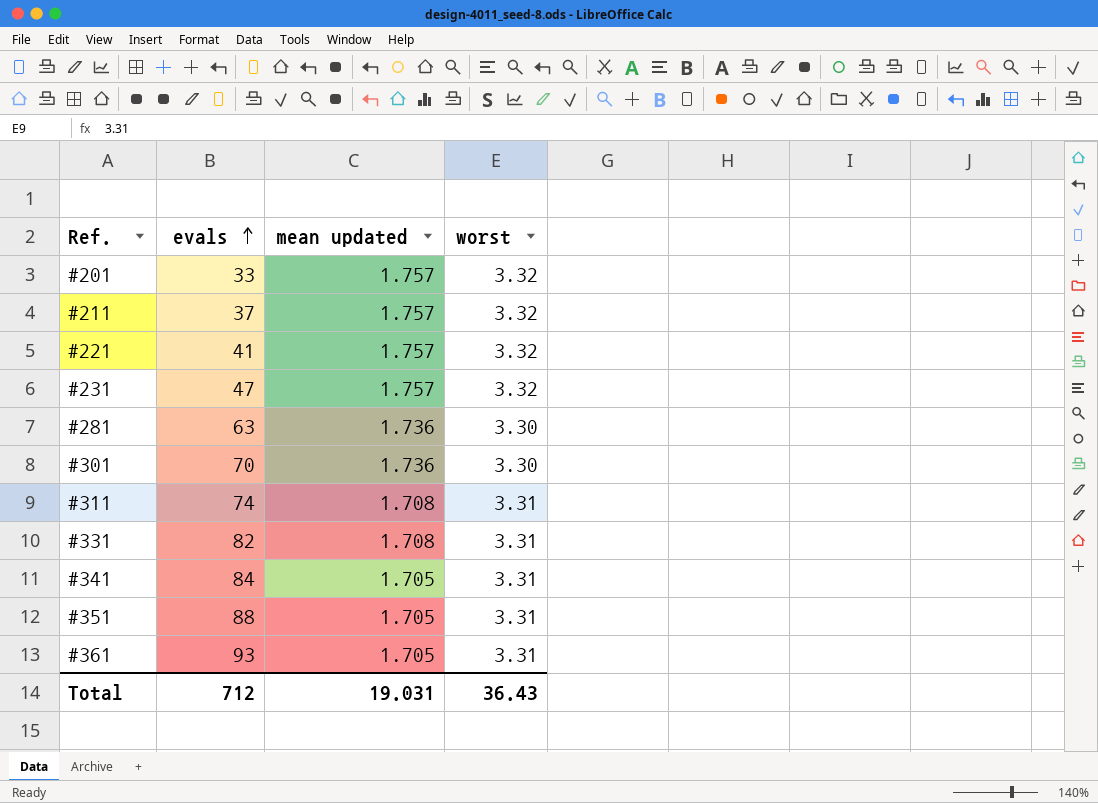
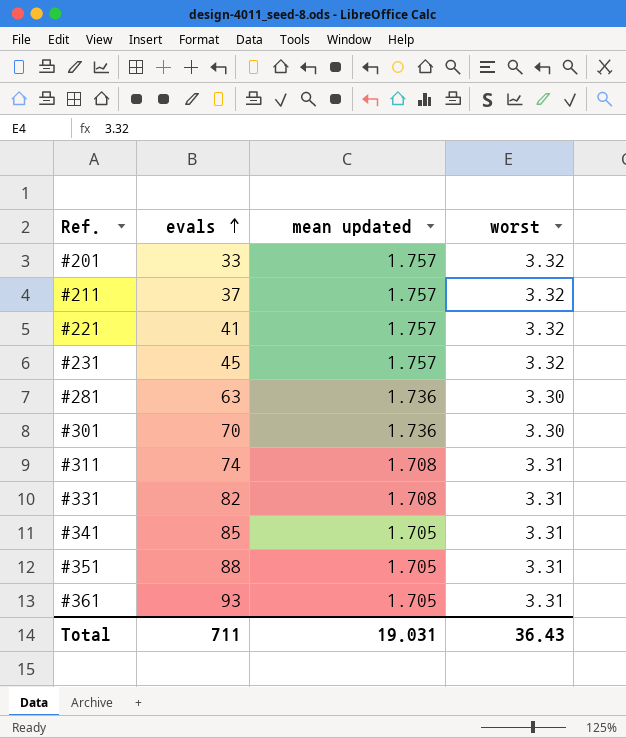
#231 | evals: 47 -> 45
#341 | evals: 84 -> 85
Total | evals: 712 -> 711

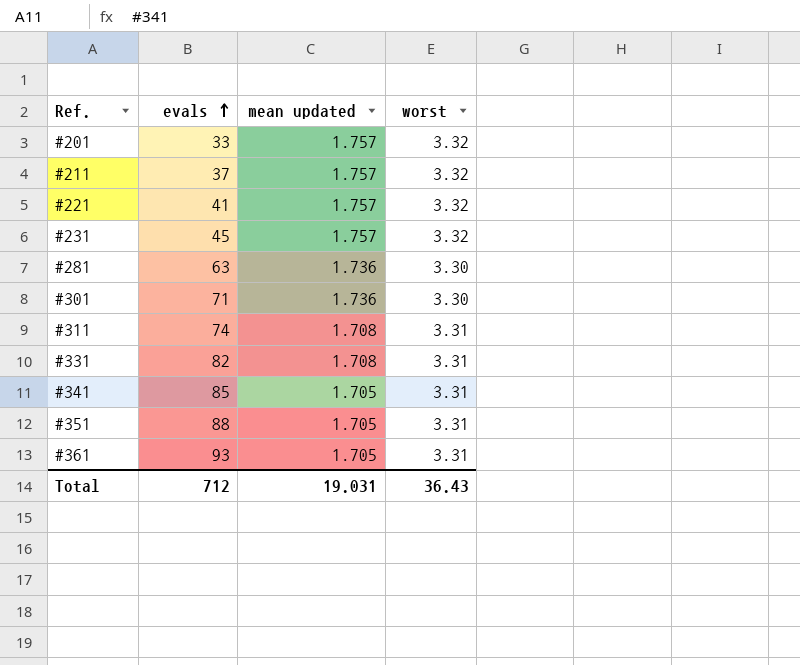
#301 | evals: 70 -> 71
Total | evals: 711 -> 712

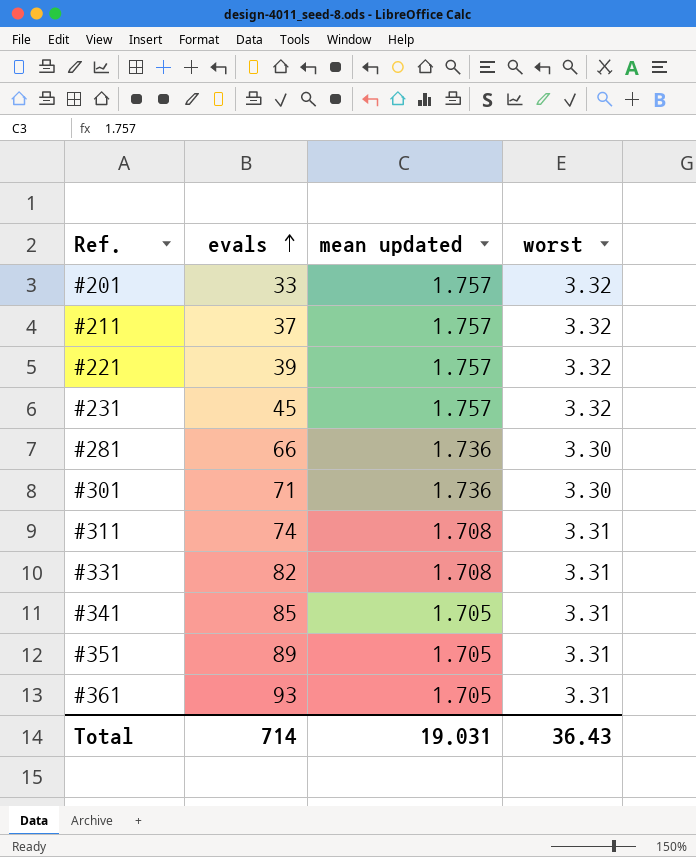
#221 | evals: 41 -> 39
#281 | evals: 63 -> 66
#351 | evals: 88 -> 89
Total | evals: 712 -> 714

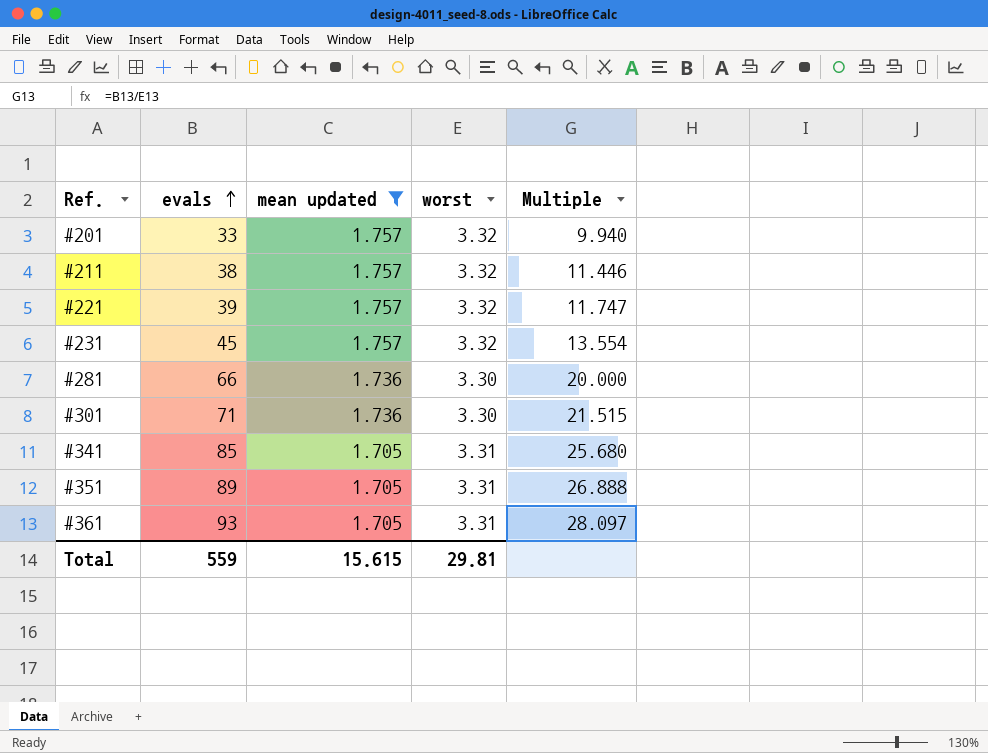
filter: none -> mean updated != 1.708
column Multiple | formula: none -> [evals] / [worst]
#211 | evals: 37 -> 38
Total | evals: 714 -> 559
Total | mean updated: 19.031 -> 15.615
Total | worst: 36.43 -> 29.81

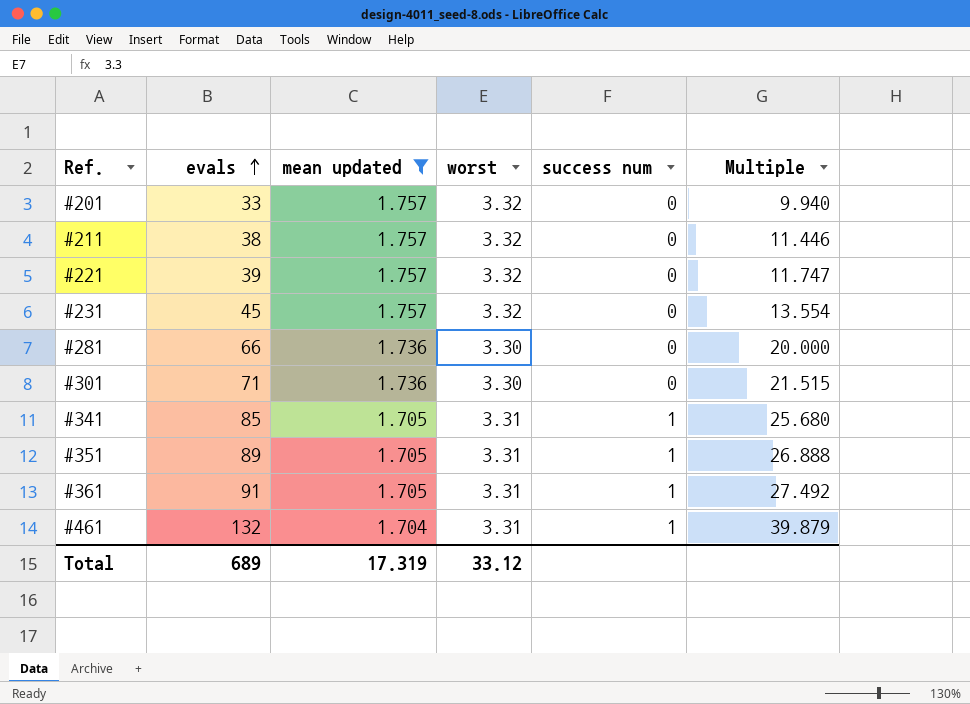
column success num | position: none -> 5
#361 | evals: 93 -> 91
#361 | Multiple: 28.097 -> 27.492
row #461: none -> 132 | 1.704 | 3.31 | 1 | 39.879
Total | evals: 559 -> 689
Total | mean updated: 15.615 -> 17.319
Total | worst: 29.81 -> 33.12

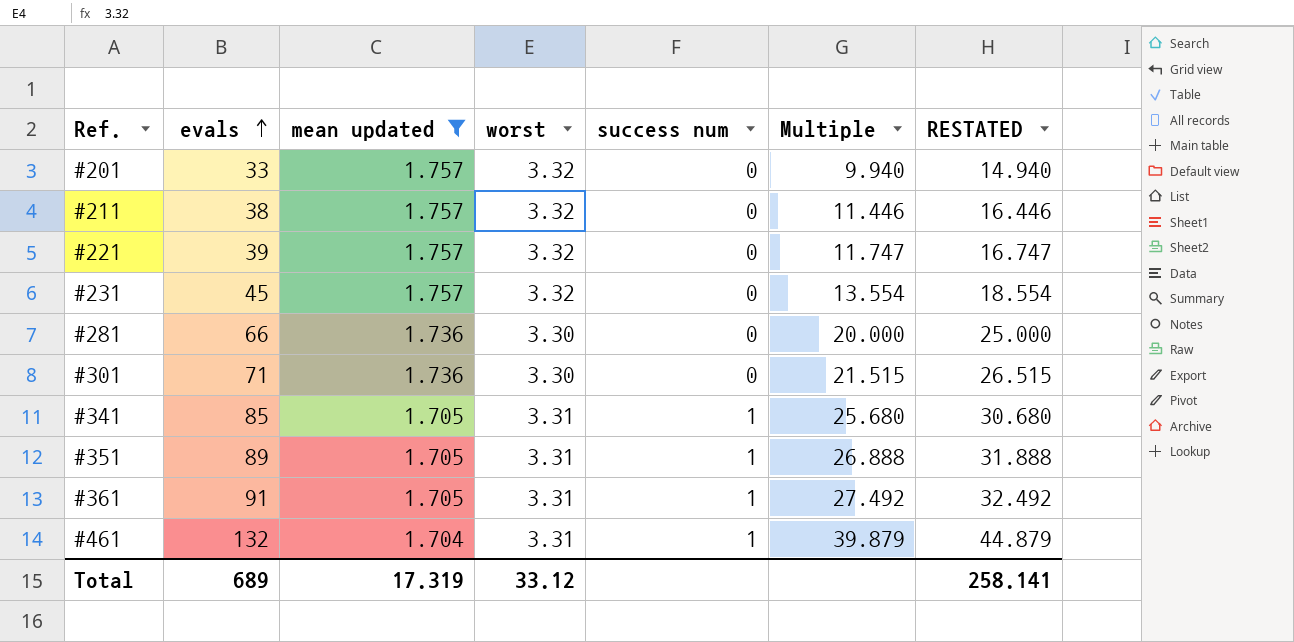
column RESTATED | formula: none -> [Multiple] + 5

